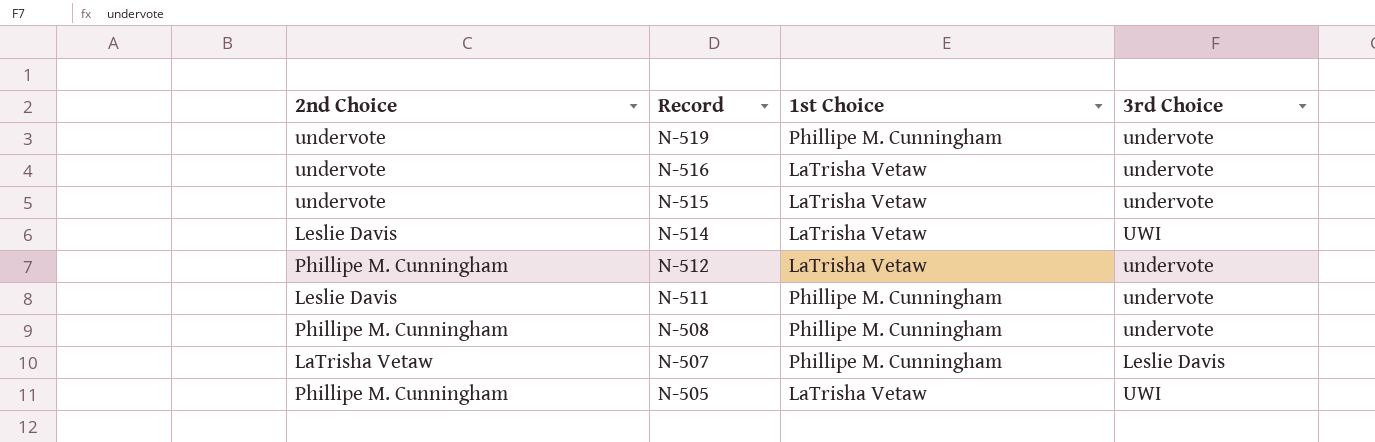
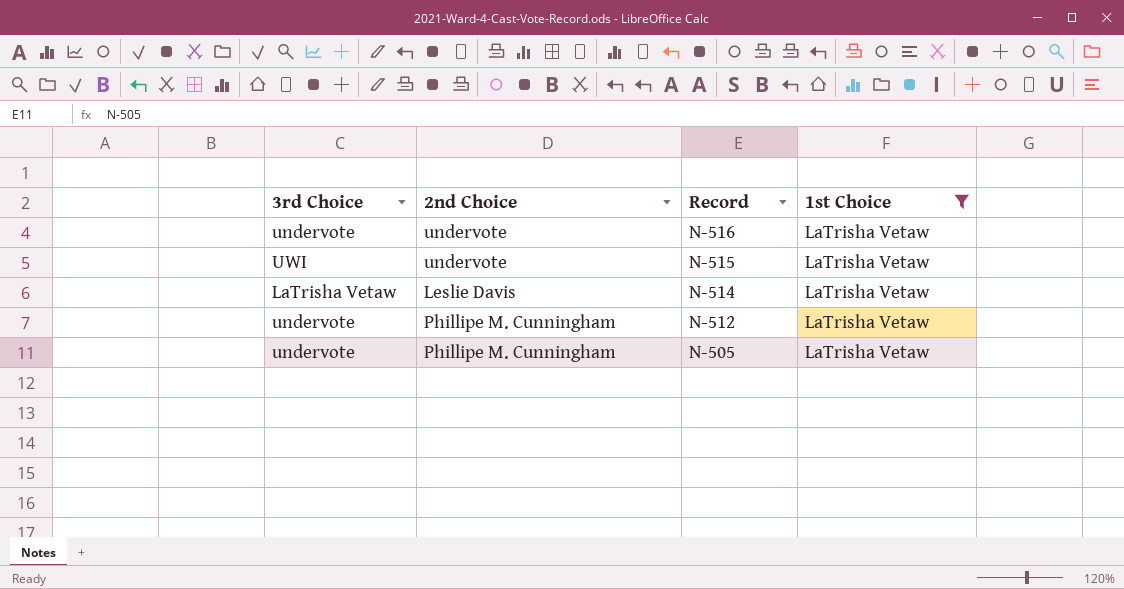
filter: none -> 1st Choice = LaTrisha Vetaw
column 3rd Choice | position: 4 -> 1
N-515 | 3rd Choice: undervote -> UWI
N-514 | 3rd Choice: UWI -> LaTrisha Vetaw
N-505 | 3rd Choice: UWI -> undervote

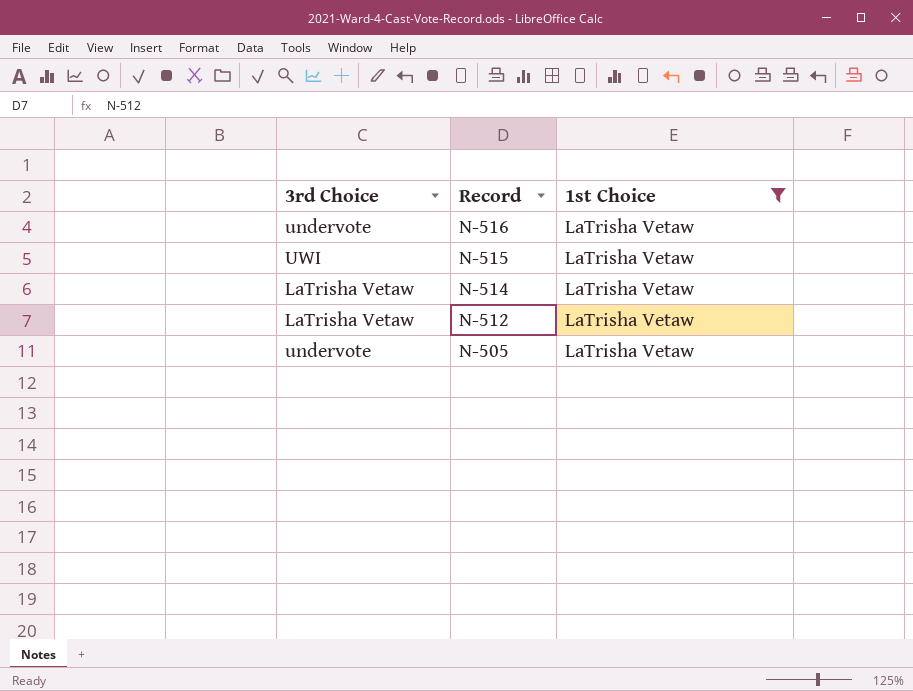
column 2nd Choice | position: 2 -> none
N-512 | 3rd Choice: undervote -> LaTrisha Vetaw

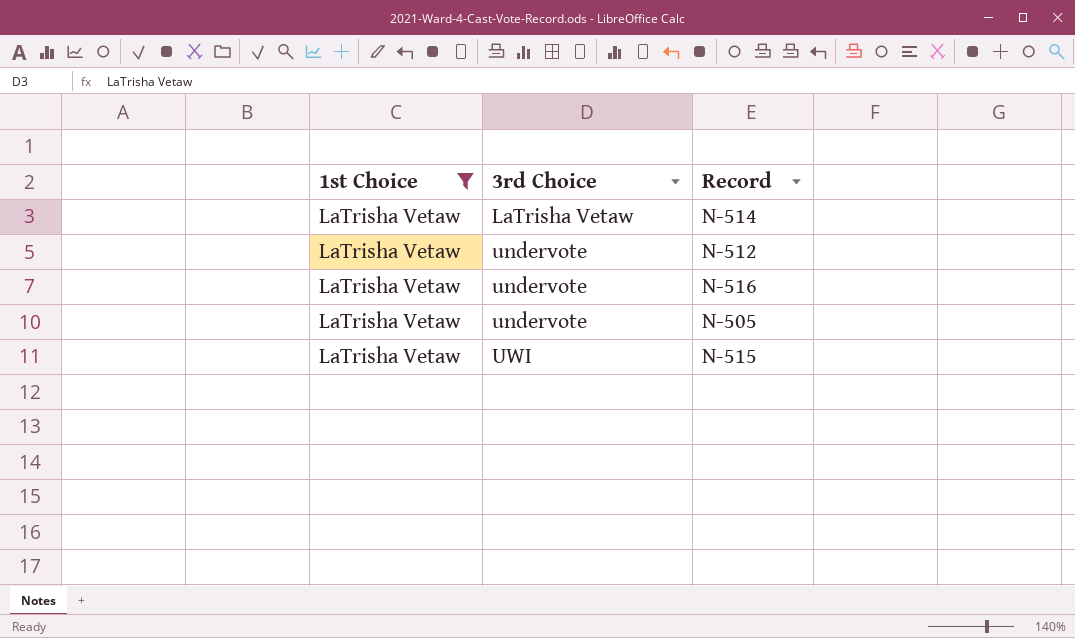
row order: Record descending -> 3rd Choice ascending
column 1st Choice | position: 3 -> 1
N-512 | 3rd Choice: LaTrisha Vetaw -> undervote

